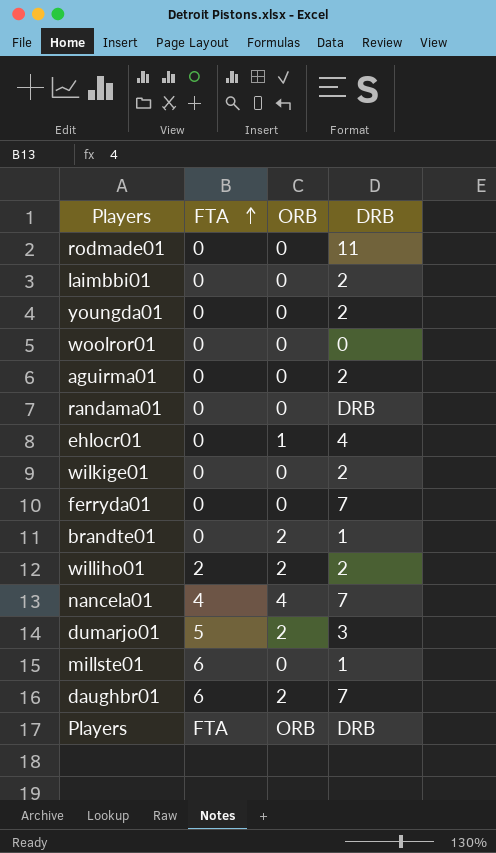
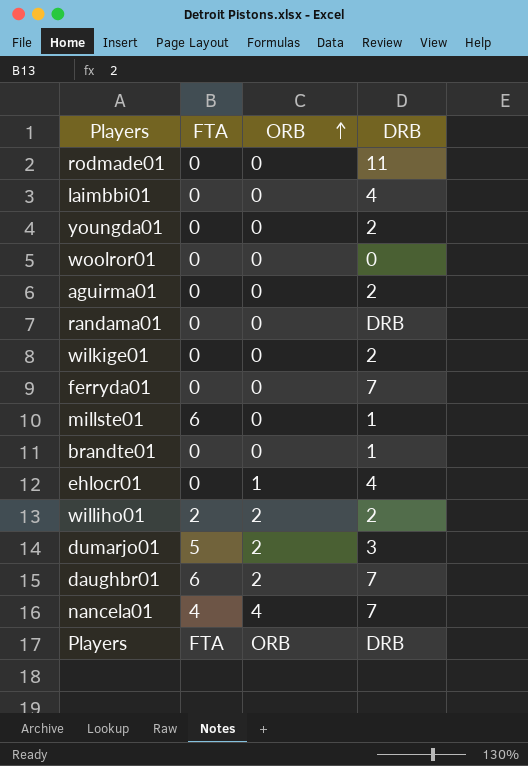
row order: FTA ascending -> ORB ascending
laimbbi01 | DRB: 2 -> 4
brandte01 | ORB: 2 -> 0

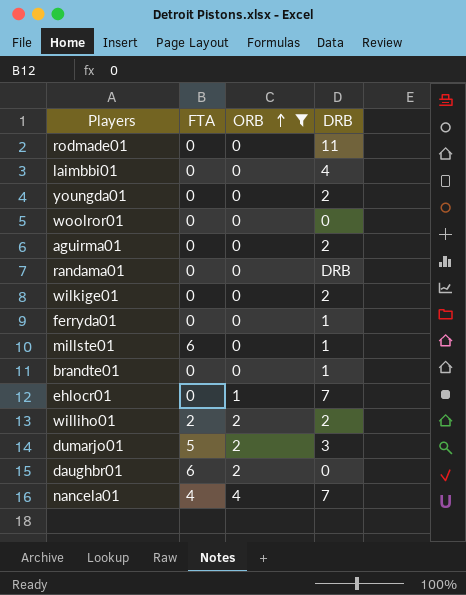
filter: none -> ORB != ORB
ferryda01 | DRB: 7 -> 1
ehlocr01 | DRB: 4 -> 7
daughbr01 | DRB: 7 -> 0

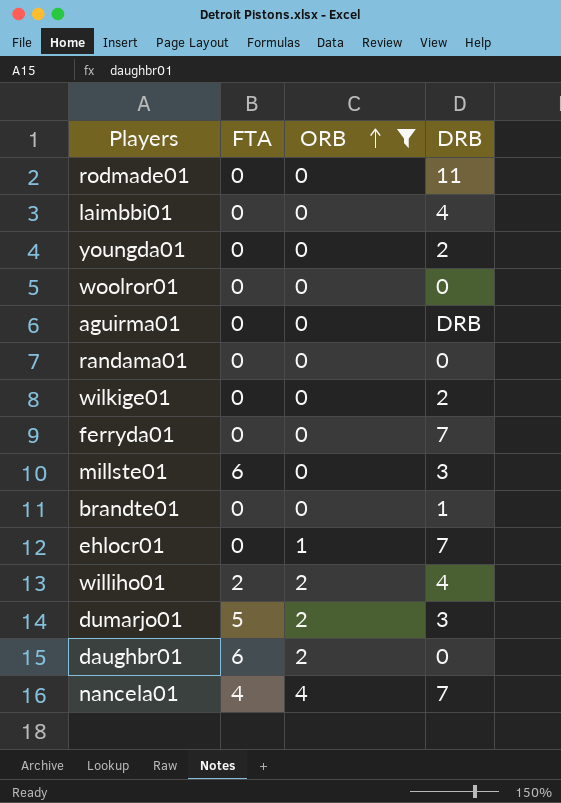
aguirma01 | DRB: 2 -> DRB
randama01 | DRB: DRB -> 0
ferryda01 | DRB: 1 -> 7
millste01 | DRB: 1 -> 3
williho01 | DRB: 2 -> 4

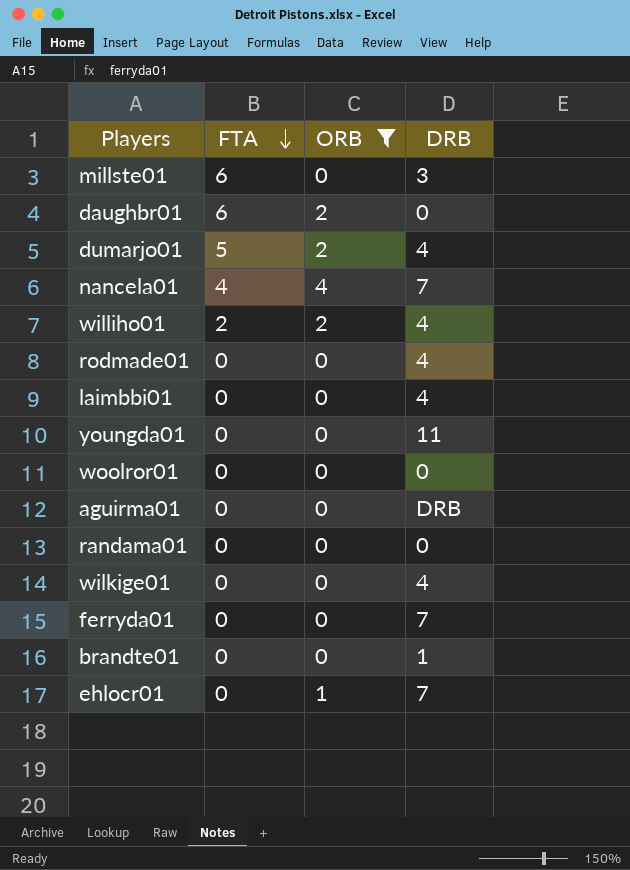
row order: ORB ascending -> FTA descending
dumarjo01 | DRB: 3 -> 4
rodmade01 | DRB: 11 -> 4
youngda01 | DRB: 2 -> 11
wilkige01 | DRB: 2 -> 4

